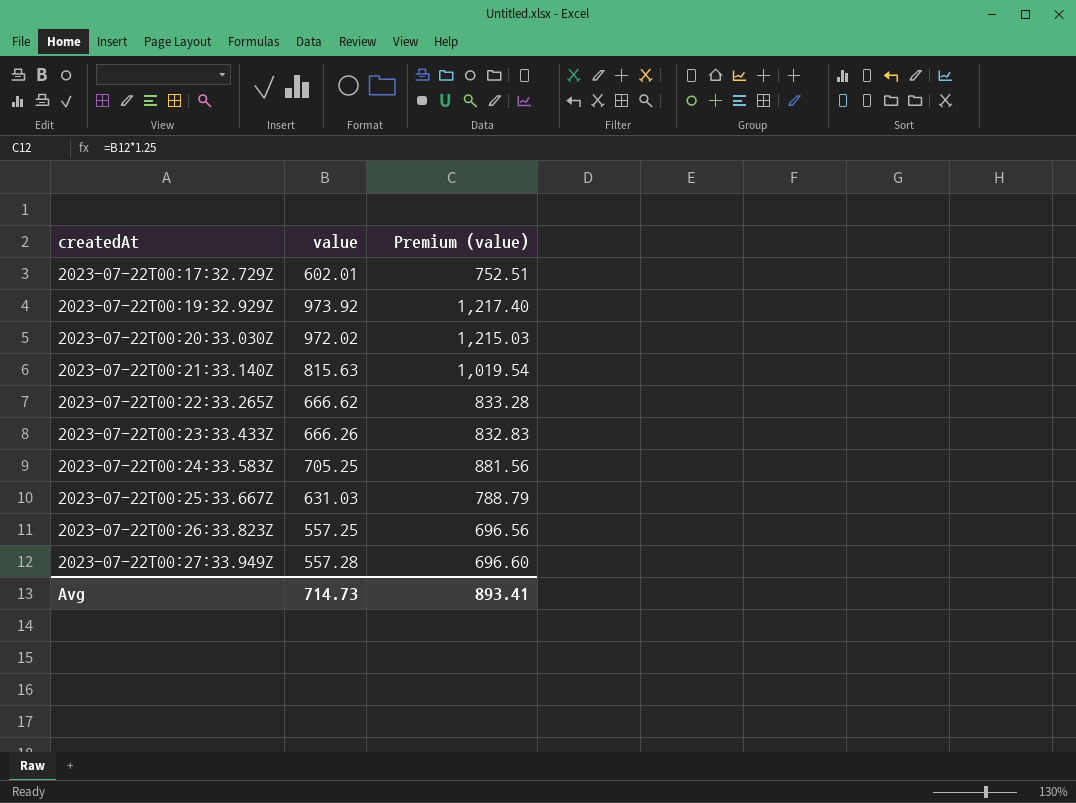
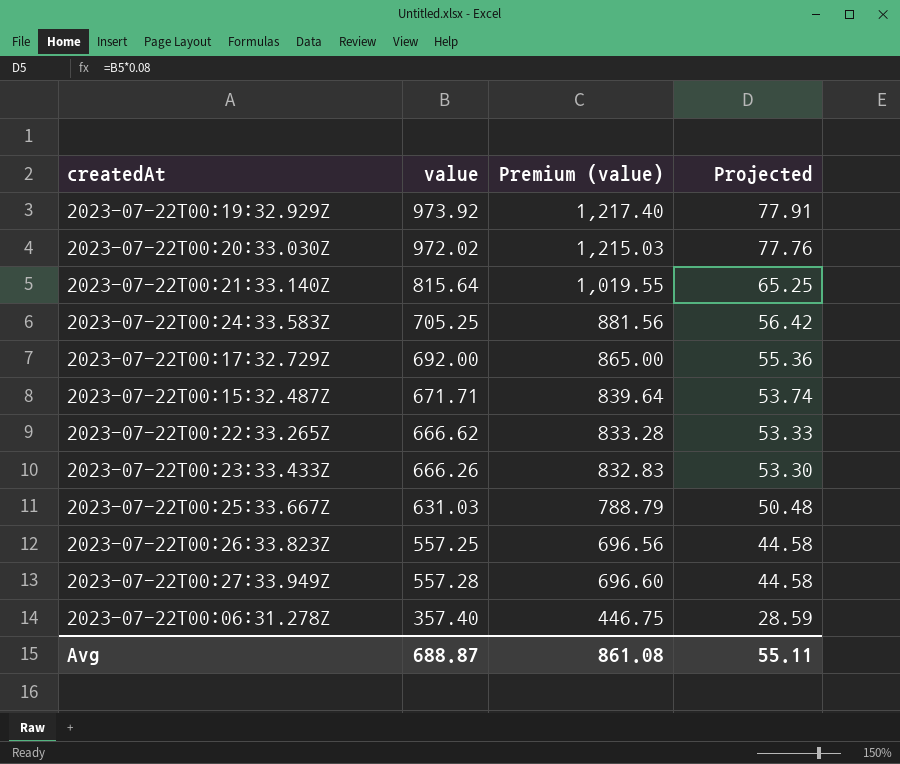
row order: createdAt ascending -> Projected descending
column Projected | formula: none -> [value] * 0.08
2023-07-22T00:21:33.140Z | value: 815.63 -> 815.64
2023-07-22T00:21:33.140Z | Premium (value): 1,019.54 -> 1,019.55
2023-07-22T00:17:32.729Z | value: 602.01 -> 692.00
2023-07-22T00:17:32.729Z | Premium (value): 752.51 -> 865.00
row 2023-07-22T00:15:32.487Z: none -> 671.71 | 839.64 | 53.74
row 2023-07-22T00:06:31.278Z: none -> 357.40 | 446.75 | 28.59
Avg | value: 714.73 -> 688.87
Avg | Premium (value): 893.41 -> 861.08

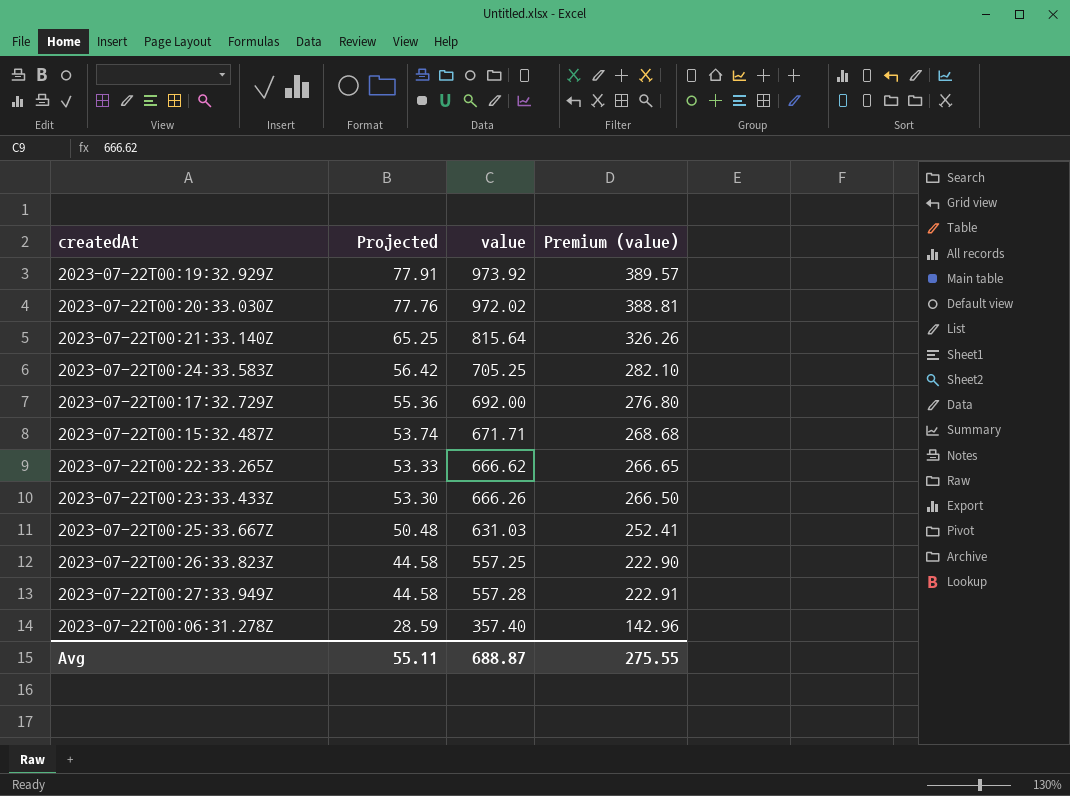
column Projected | position: 4 -> 2
column Premium (value) | formula: [value] * 1.25 -> [value] * 0.4
Avg | Premium (value): 861.08 -> 275.55

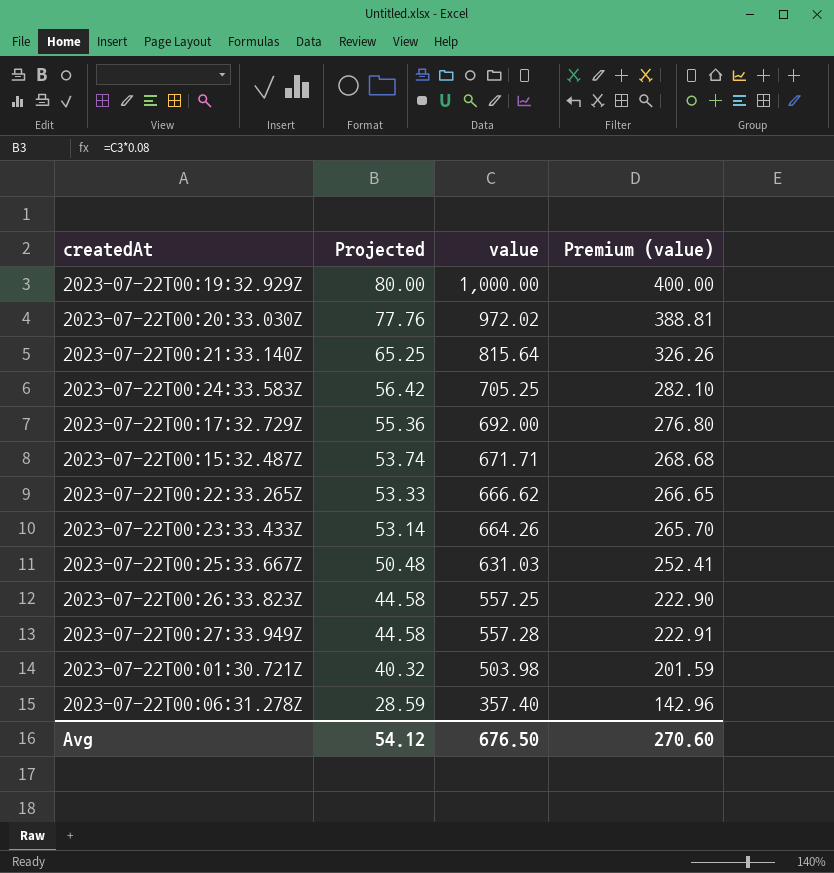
2023-07-22T00:19:32.929Z | Projected: 77.91 -> 80.00
2023-07-22T00:19:32.929Z | value: 973.92 -> 1,000.00
2023-07-22T00:19:32.929Z | Premium (value): 389.57 -> 400.00
2023-07-22T00:23:33.433Z | Projected: 53.30 -> 53.14
2023-07-22T00:23:33.433Z | value: 666.26 -> 664.26
2023-07-22T00:23:33.433Z | Premium (value): 266.50 -> 265.70
row 2023-07-22T00:01:30.721Z: none -> 40.32 | 503.98 | 201.59
Avg | Projected: 55.11 -> 54.12
Avg | value: 688.87 -> 676.50
Avg | Premium (value): 275.55 -> 270.60

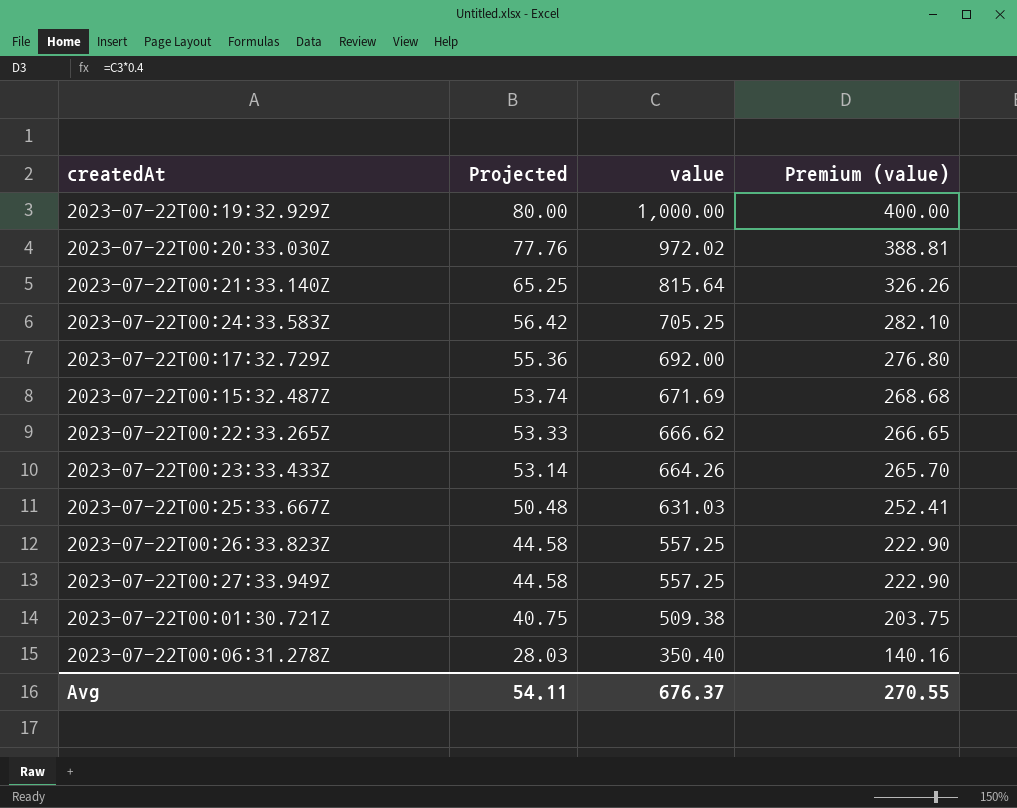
2023-07-22T00:15:32.487Z | value: 671.71 -> 671.69
2023-07-22T00:27:33.949Z | value: 557.28 -> 557.25
2023-07-22T00:27:33.949Z | Premium (value): 222.91 -> 222.90
2023-07-22T00:01:30.721Z | Projected: 40.32 -> 40.75
2023-07-22T00:01:30.721Z | value: 503.98 -> 509.38
2023-07-22T00:01:30.721Z | Premium (value): 201.59 -> 203.75
2023-07-22T00:06:31.278Z | Projected: 28.59 -> 28.03
2023-07-22T00:06:31.278Z | value: 357.40 -> 350.40
2023-07-22T00:06:31.278Z | Premium (value): 142.96 -> 140.16
Avg | Projected: 54.12 -> 54.11
Avg | value: 676.50 -> 676.37
Avg | Premium (value): 270.60 -> 270.55

